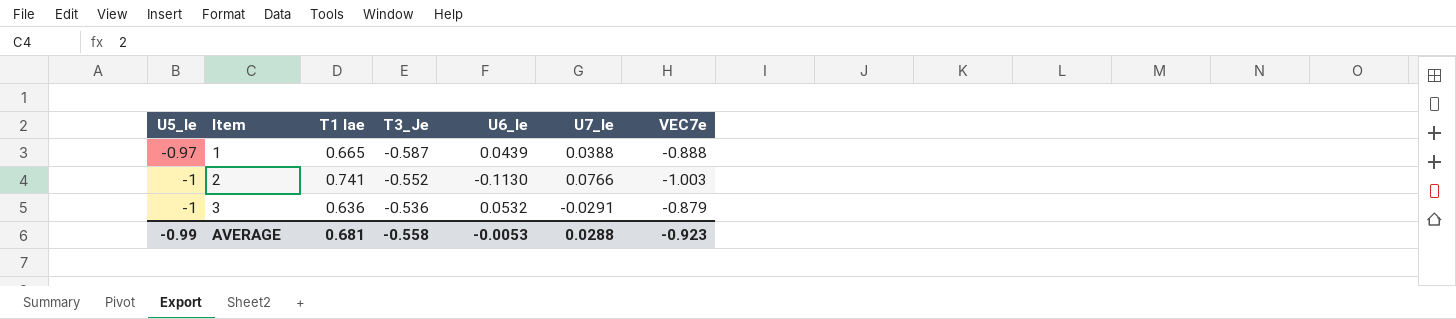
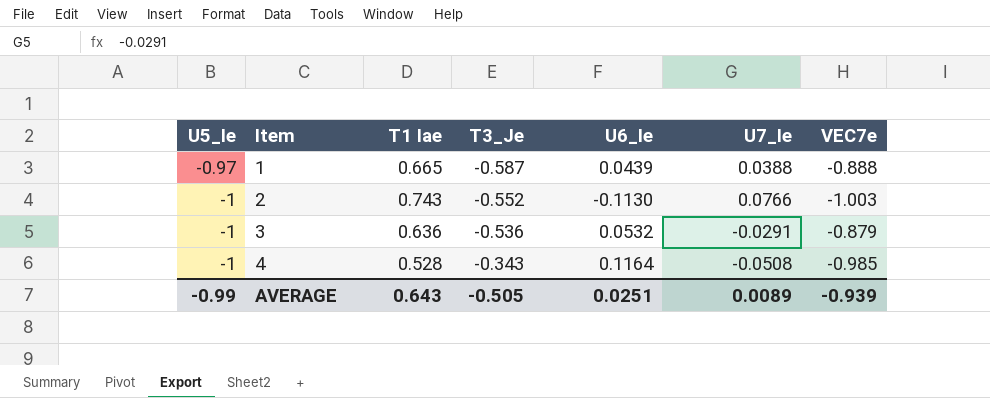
2 | T1 Iae: 0.741 -> 0.743
row 4: none -> -1 | 0.528 | -0.343 | 0.1164 | -0.0508 | -0.985
AVERAGE | T1 Iae: 0.681 -> 0.643
AVERAGE | T3_Je: -0.558 -> -0.505
AVERAGE | U6_Ie: -0.0053 -> 0.0251
AVERAGE | U7_Ie: 0.0288 -> 0.0089
AVERAGE | VEC7e: -0.923 -> -0.939

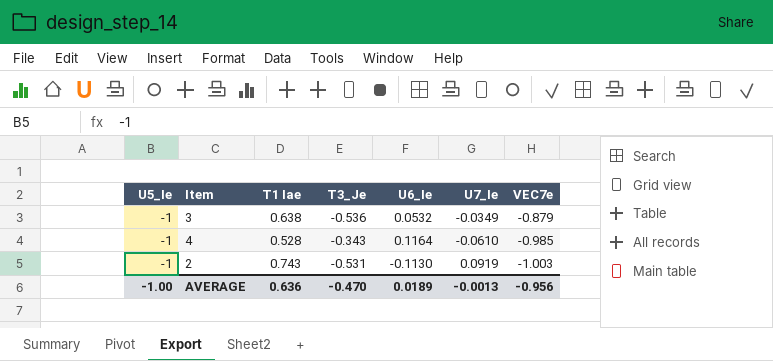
row order: U5_Ie descending -> VEC7e descending
row 1: -0.97 | 0.665 | -0.587 | 0.0439 | 0.0388 | -0.888 -> none
3 | T1 Iae: 0.636 -> 0.638
3 | U7_Ie: -0.0291 -> -0.0349
4 | U7_Ie: -0.0508 -> -0.0610
2 | T3_Je: -0.552 -> -0.531
2 | U7_Ie: 0.0766 -> 0.0919
AVERAGE | U5_Ie: -0.99 -> -1.00
AVERAGE | T1 Iae: 0.643 -> 0.636
AVERAGE | T3_Je: -0.505 -> -0.470
AVERAGE | U6_Ie: 0.0251 -> 0.0189
AVERAGE | U7_Ie: 0.0089 -> -0.0013
AVERAGE | VEC7e: -0.939 -> -0.956

